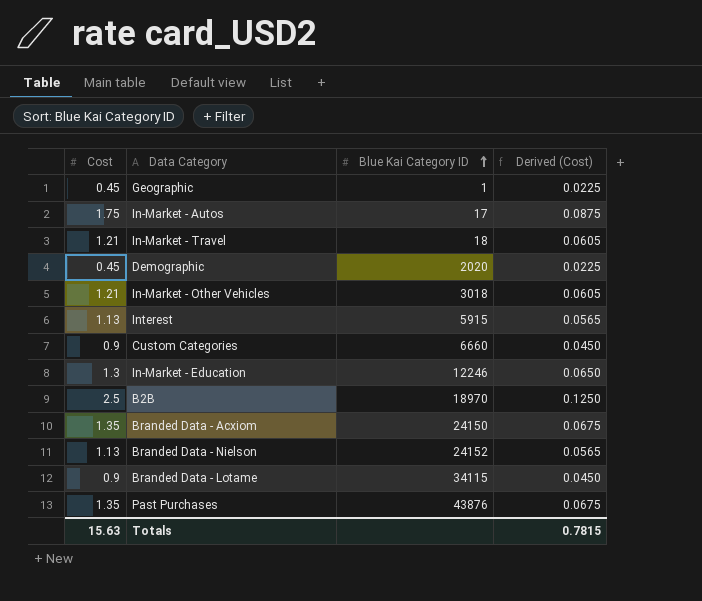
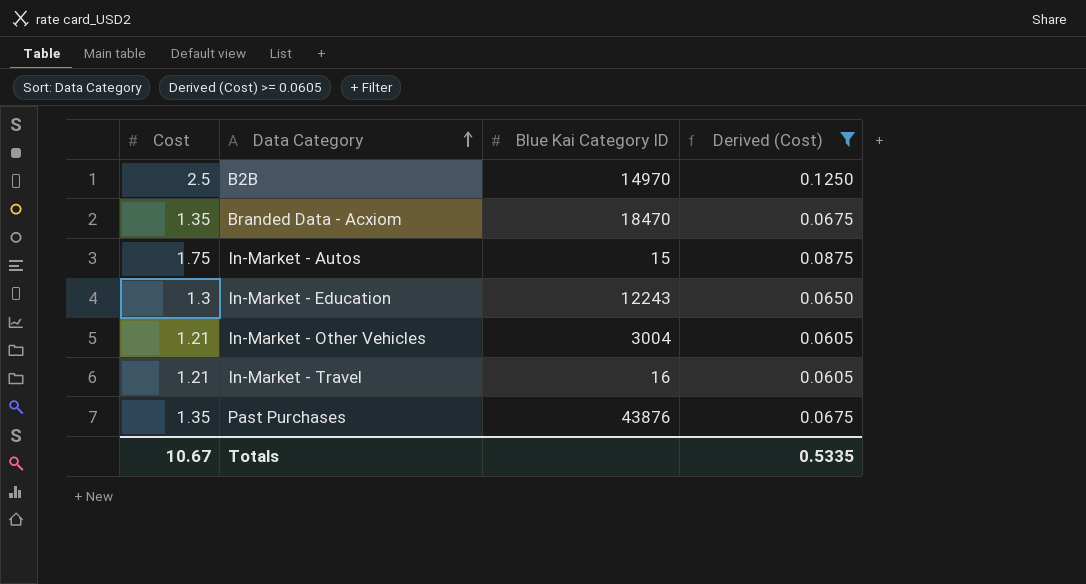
filter: none -> Derived (Cost) >= 0.0605
row order: Blue Kai Category ID ascending -> Data Category ascending
B2B | Blue Kai Category ID: 18970 -> 14970
Branded Data - Acxiom | Blue Kai Category ID: 24150 -> 18470
In-Market - Autos | Blue Kai Category ID: 17 -> 15
In-Market - Education | Blue Kai Category ID: 12246 -> 12243
In-Market - Other Vehicles | Blue Kai Category ID: 3018 -> 3004
In-Market - Travel | Blue Kai Category ID: 18 -> 16
Totals | Cost: 15.63 -> 10.67
Totals | Derived (Cost): 0.7815 -> 0.5335

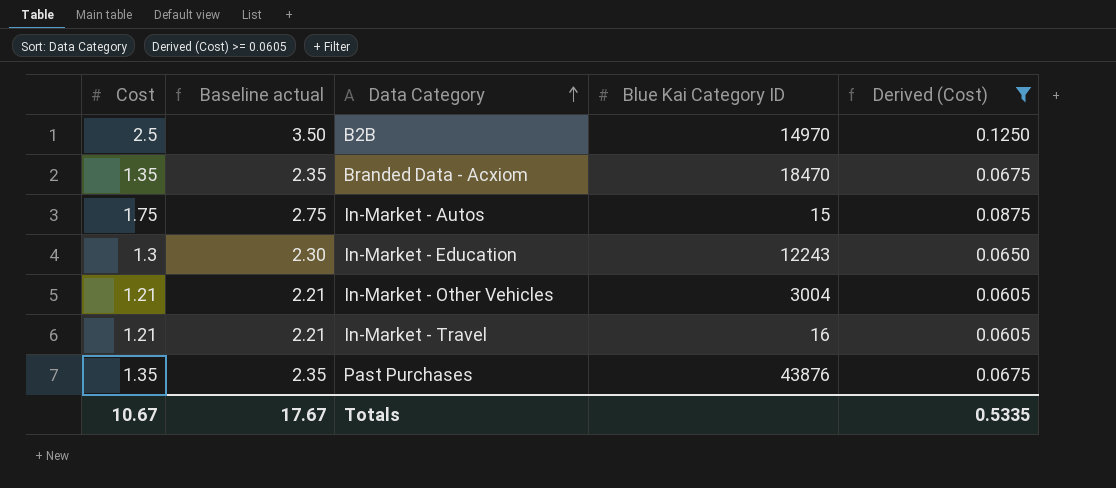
column Baseline actual | formula: none -> [Cost] + 1

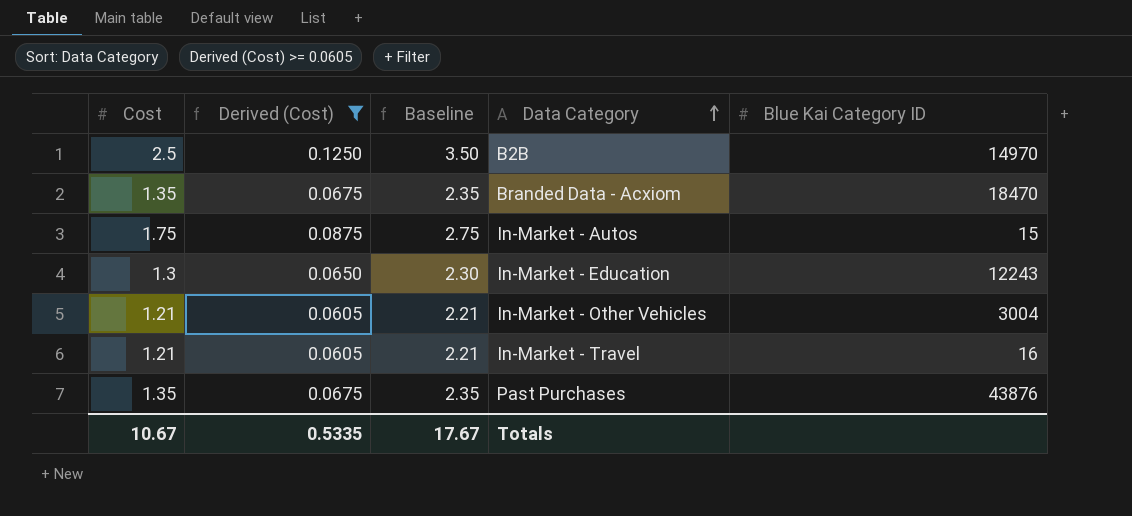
column Derived (Cost) | position: 5 -> 2
column name: Baseline actual -> Baseline

